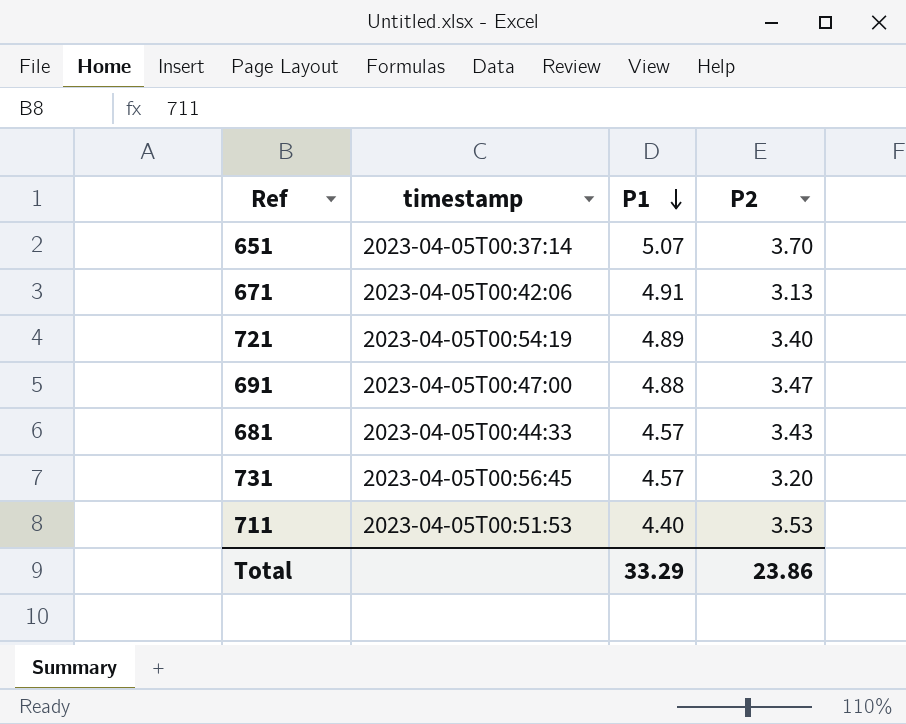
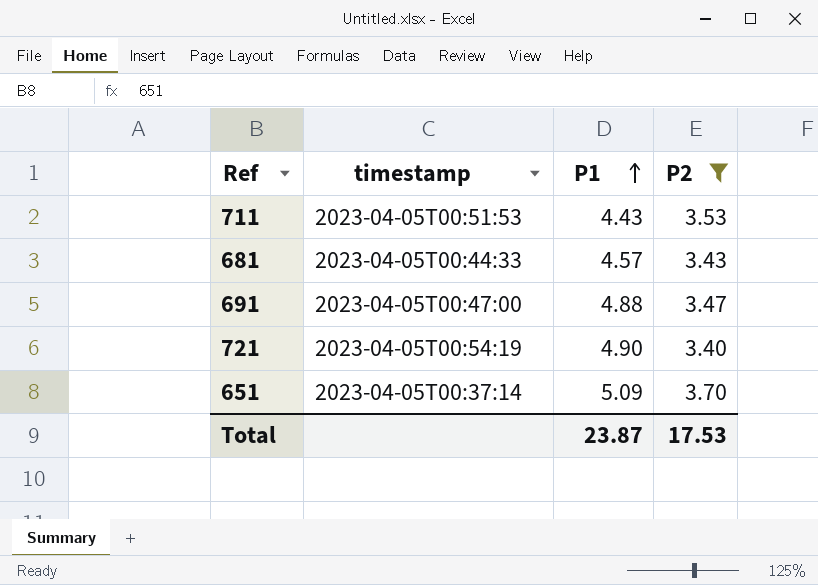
filter: none -> P2 >= 3.40
row order: P1 descending -> P1 ascending
711 | P1: 4.40 -> 4.43
721 | P1: 4.89 -> 4.90
651 | P1: 5.07 -> 5.09
Total | P1: 33.29 -> 23.87
Total | P2: 23.86 -> 17.53

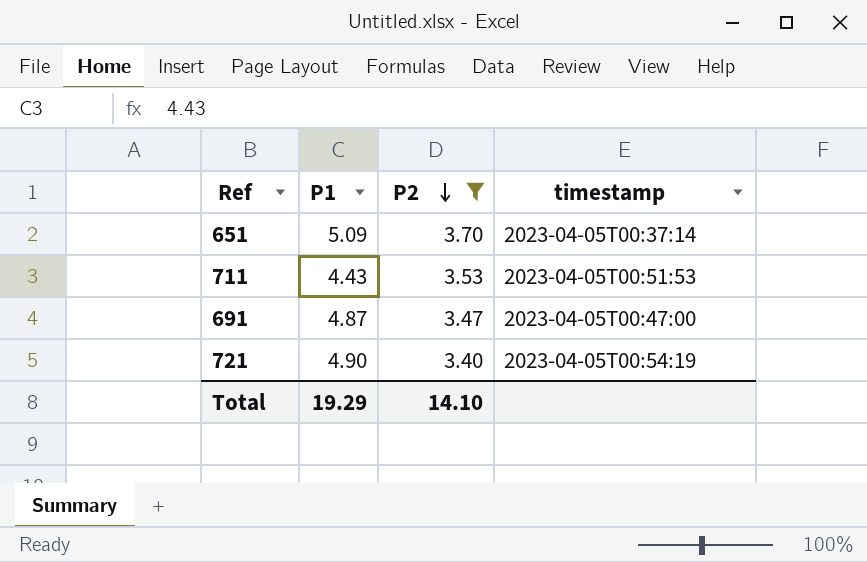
row order: P1 ascending -> P2 descending
column timestamp | position: 2 -> 4
row 681: 2023-04-05T00:44:33 | 4.57 | 3.43 -> none
691 | P1: 4.88 -> 4.87
Total | P1: 23.87 -> 19.29
Total | P2: 17.53 -> 14.10

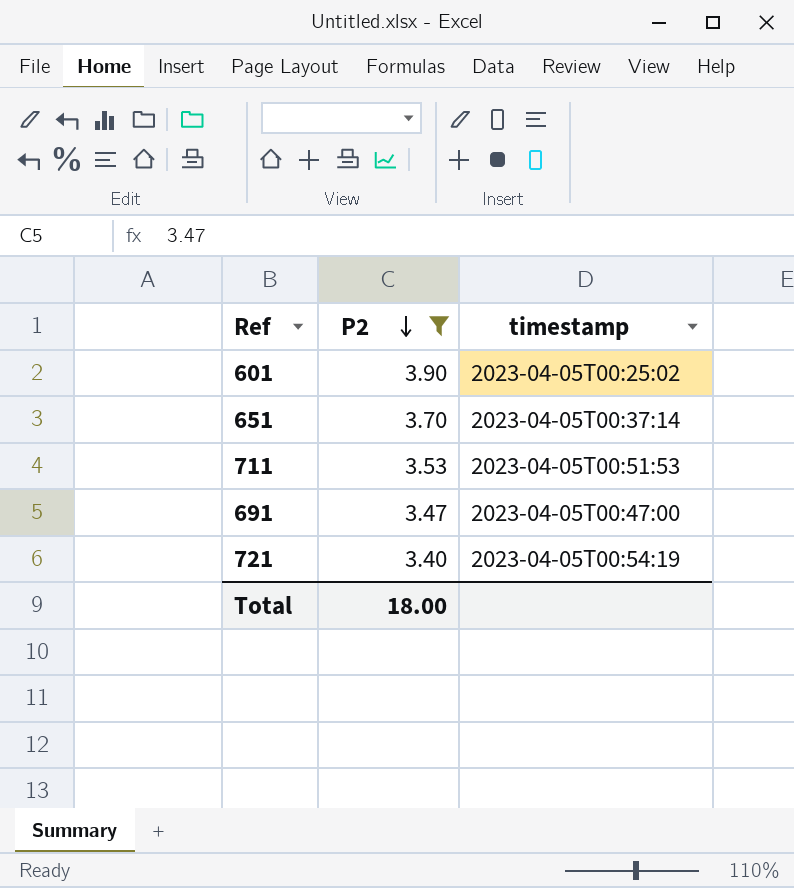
column P1 | position: 2 -> none
row 601: none -> 3.90 | 2023-04-05T00:25:02
Total | P2: 14.10 -> 18.00

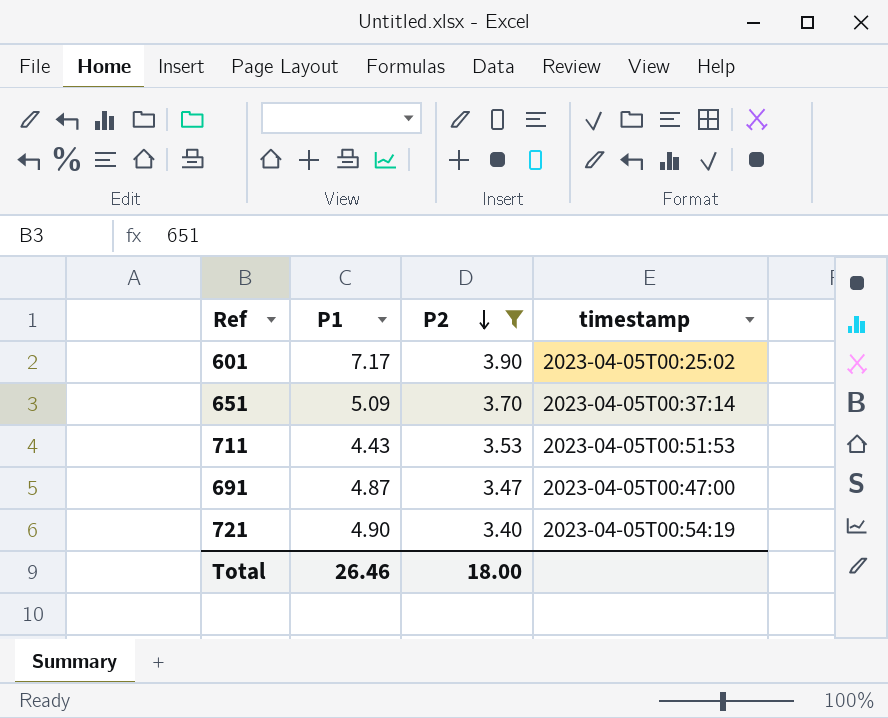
column P1 | position: none -> 2

